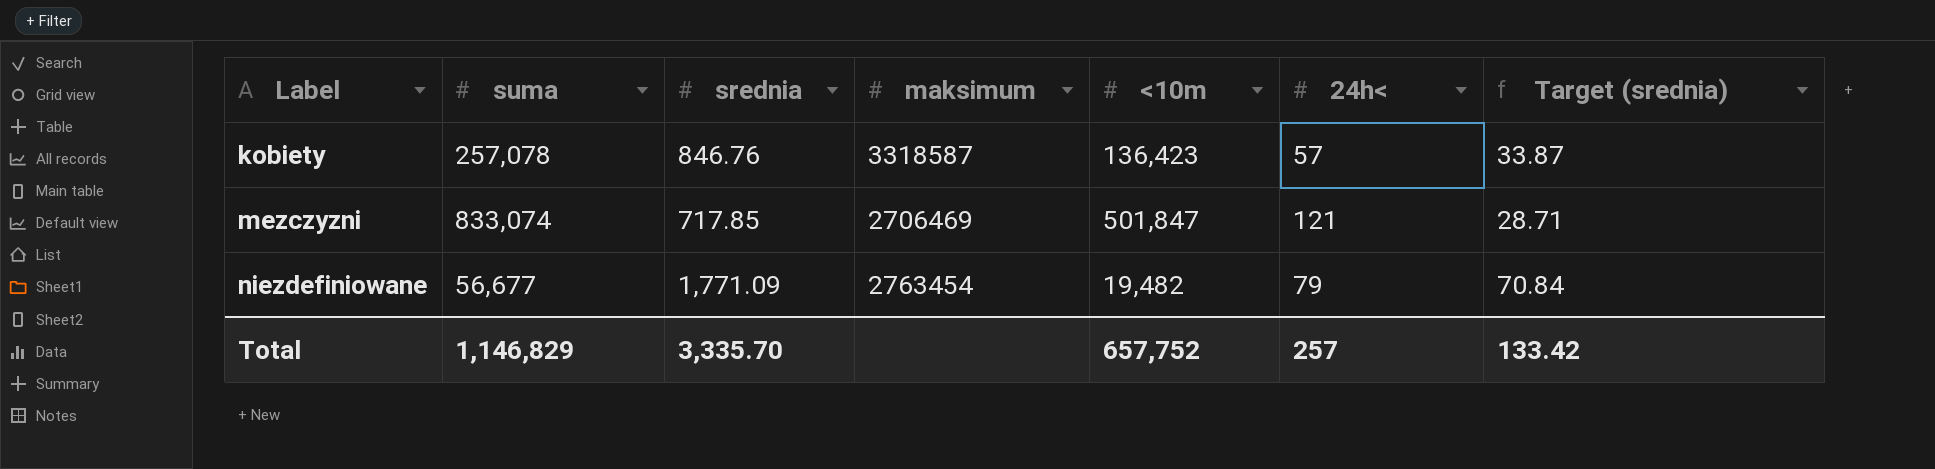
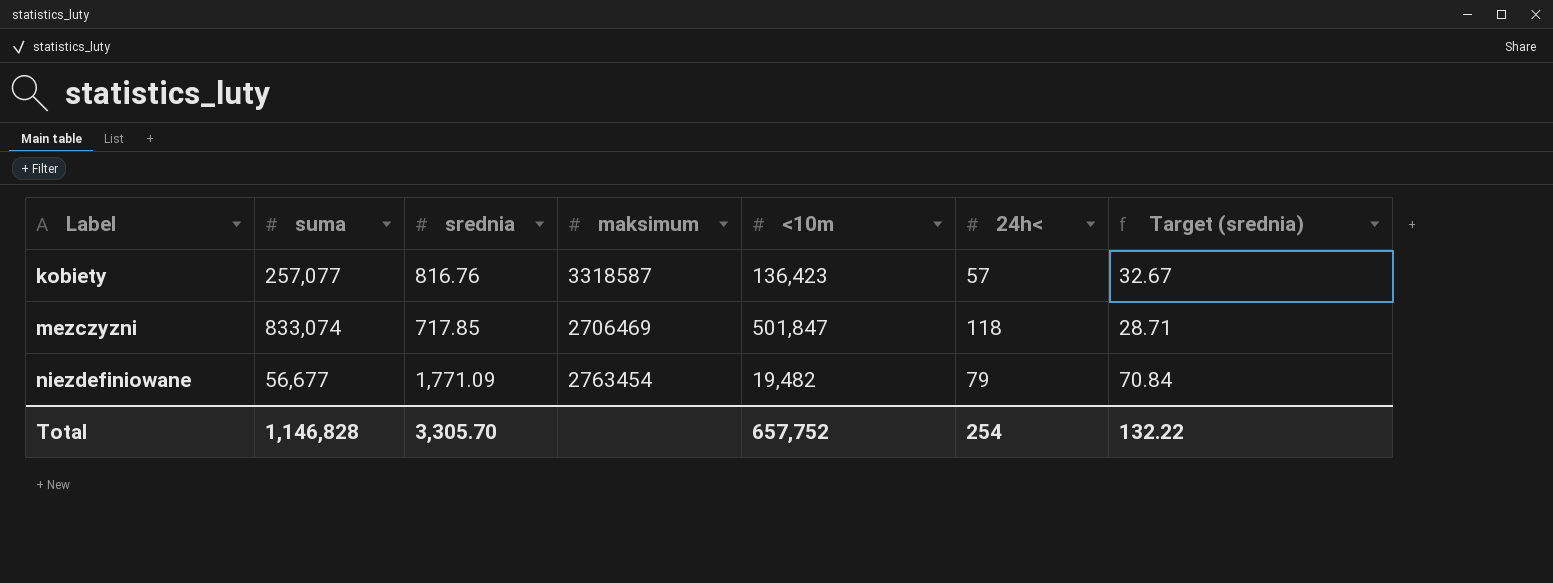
kobiety | suma: 257,078 -> 257,077
kobiety | srednia: 846.76 -> 816.76
kobiety | Target (srednia): 33.87 -> 32.67
mezczyzni | 24h<: 121 -> 118
Total | suma: 1,146,829 -> 1,146,828
Total | srednia: 3,335.70 -> 3,305.70
Total | 24h<: 257 -> 254
Total | Target (srednia): 133.42 -> 132.22

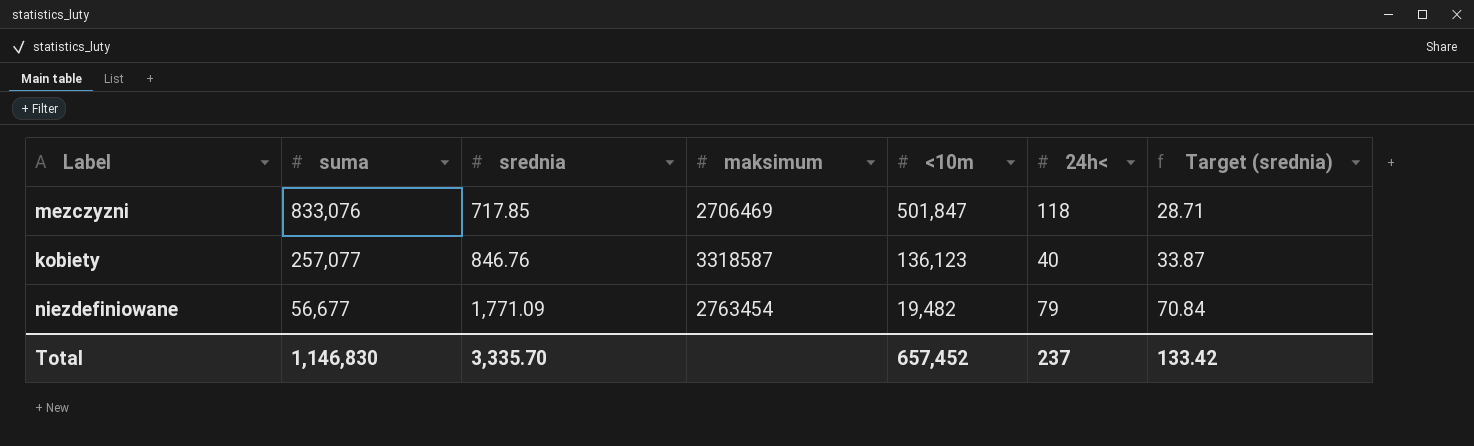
row order: Label ascending -> suma descending
mezczyzni | suma: 833,074 -> 833,076
kobiety | srednia: 816.76 -> 846.76
kobiety | <10m: 136,423 -> 136,123
kobiety | 24h<: 57 -> 40
kobiety | Target (srednia): 32.67 -> 33.87
Total | suma: 1,146,828 -> 1,146,830
Total | srednia: 3,305.70 -> 3,335.70
Total | <10m: 657,752 -> 657,452
Total | 24h<: 254 -> 237
Total | Target (srednia): 132.22 -> 133.42

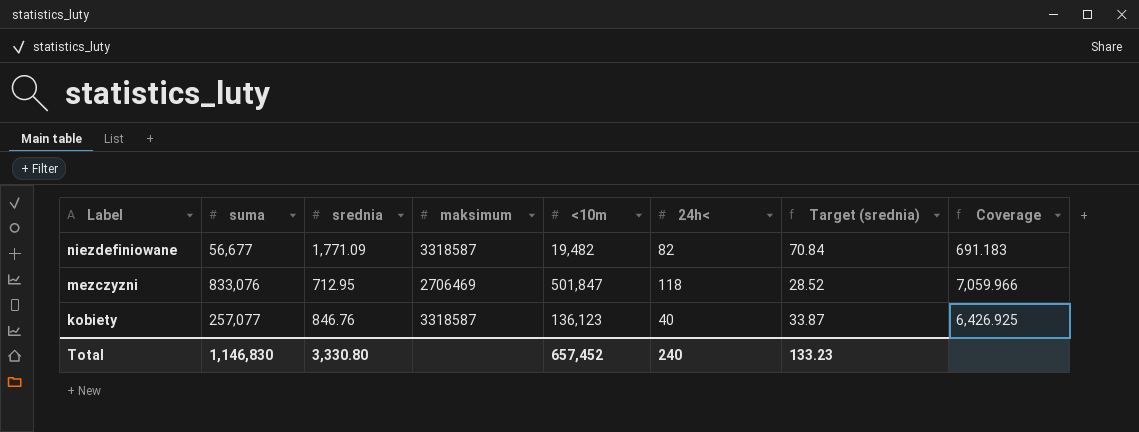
row order: suma descending -> Label descending
column Coverage | formula: none -> [suma] / [24h<]
niezdefiniowane | maksimum: 2763454 -> 3318587
niezdefiniowane | 24h<: 79 -> 82
mezczyzni | srednia: 717.85 -> 712.95
mezczyzni | Target (srednia): 28.71 -> 28.52
Total | srednia: 3,335.70 -> 3,330.80
Total | 24h<: 237 -> 240
Total | Target (srednia): 133.42 -> 133.23

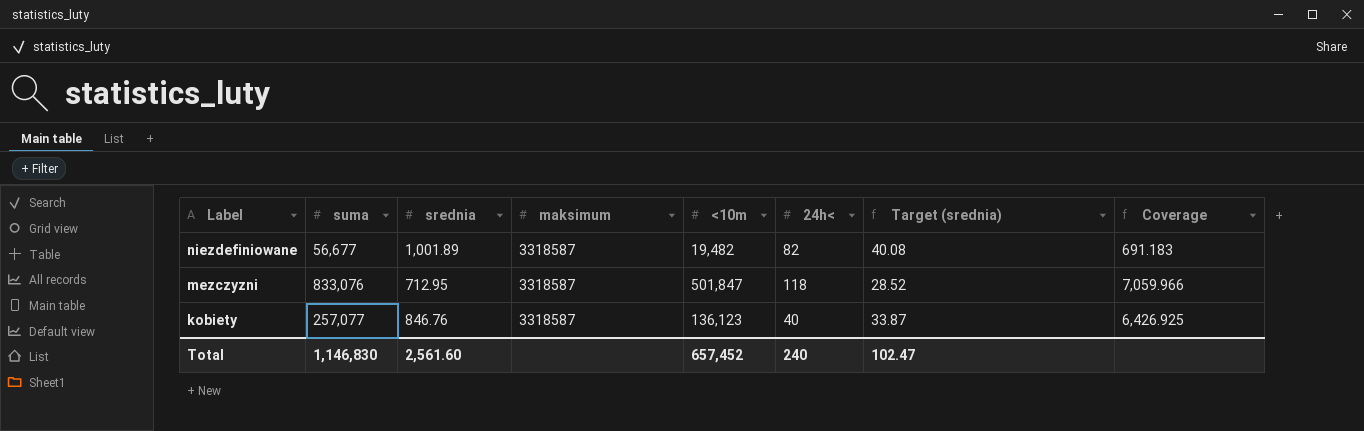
niezdefiniowane | srednia: 1,771.09 -> 1,001.89
niezdefiniowane | Target (srednia): 70.84 -> 40.08
mezczyzni | maksimum: 2706469 -> 3318587
Total | srednia: 3,330.80 -> 2,561.60
Total | Target (srednia): 133.23 -> 102.47

